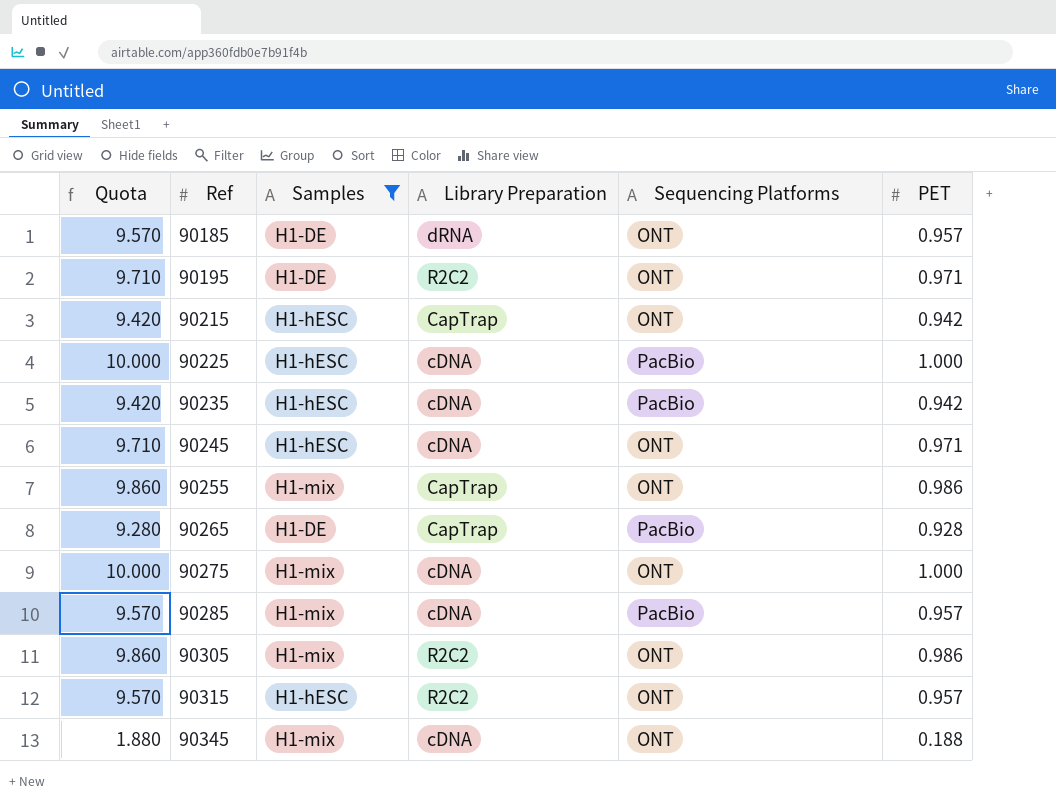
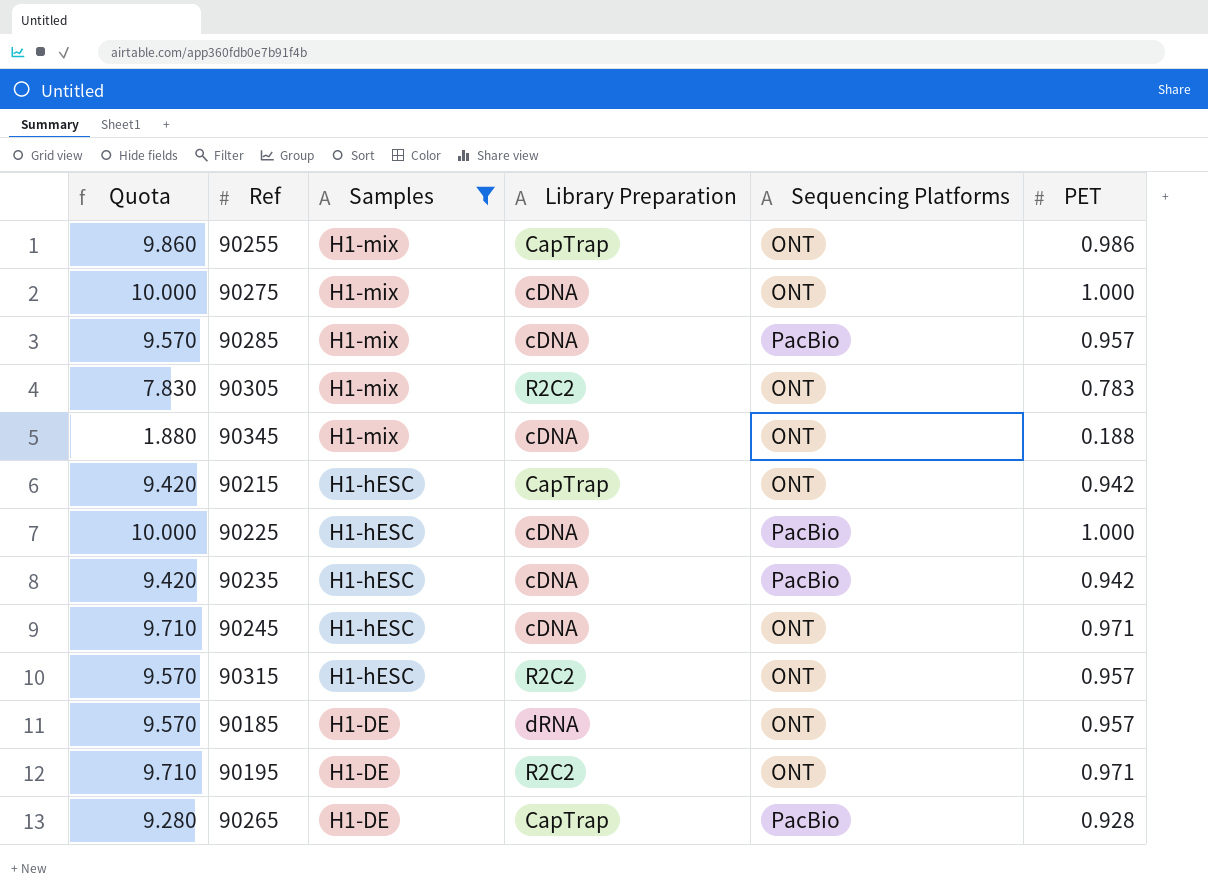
row order: Ref ascending -> Samples descending
90305 | Quota: 9.860 -> 7.830
90305 | PET: 0.986 -> 0.783

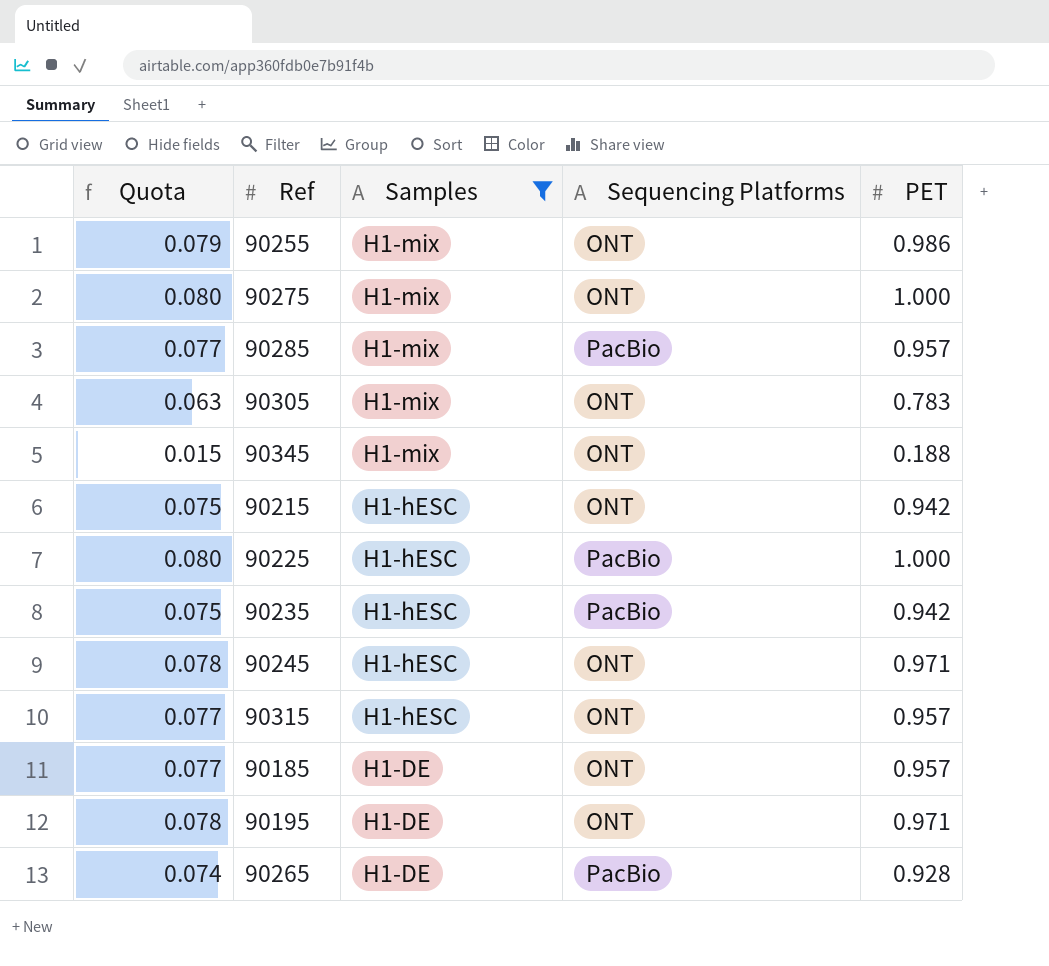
column Library Preparation | position: 4 -> none
column Quota | formula: [PET] * 10 -> [PET] * 0.08

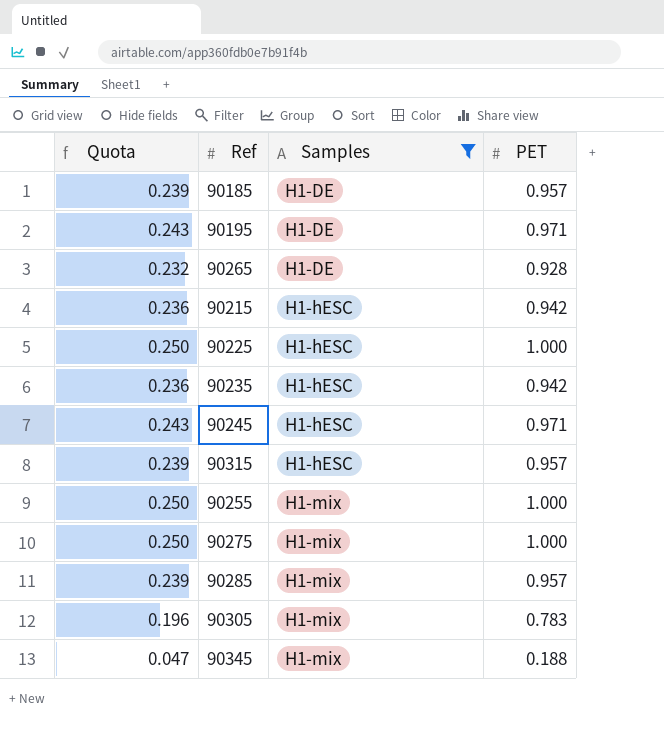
row order: Samples descending -> Samples ascending
column Sequencing Platforms | position: 4 -> none
column Quota | formula: [PET] * 0.08 -> [PET] * 0.25
90255 | PET: 0.986 -> 1.000

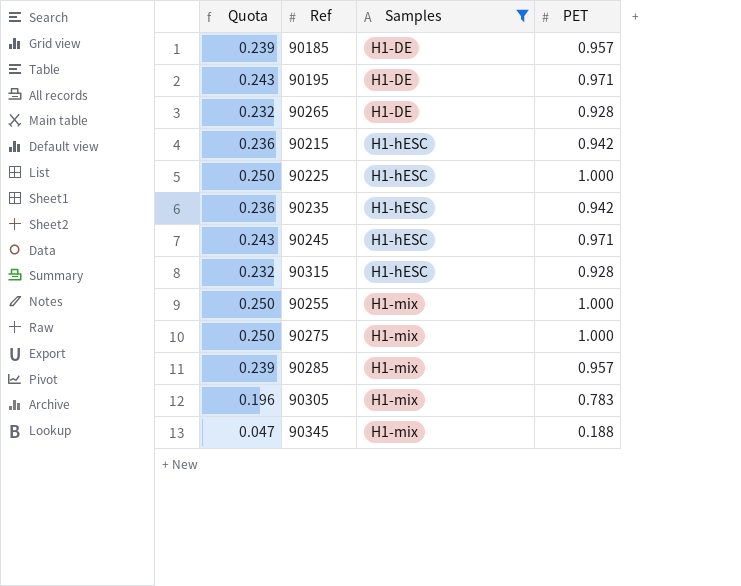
90315 | Quota: 0.239 -> 0.232
90315 | PET: 0.957 -> 0.928

